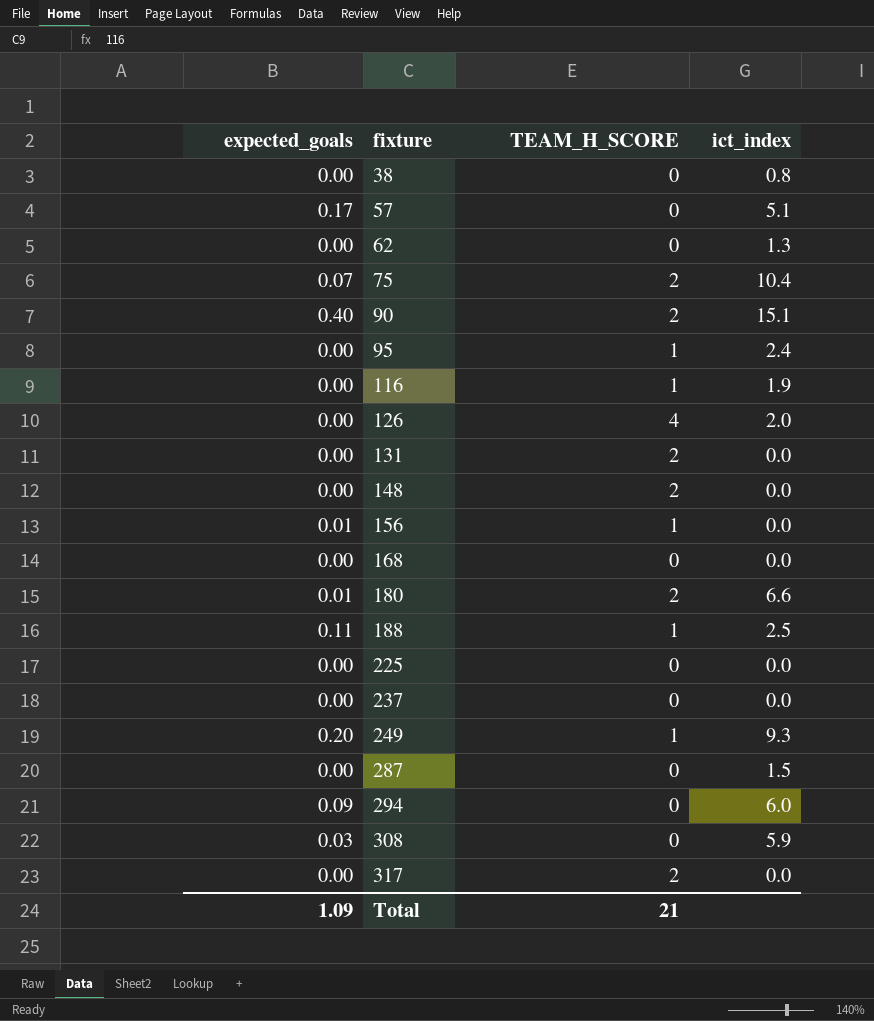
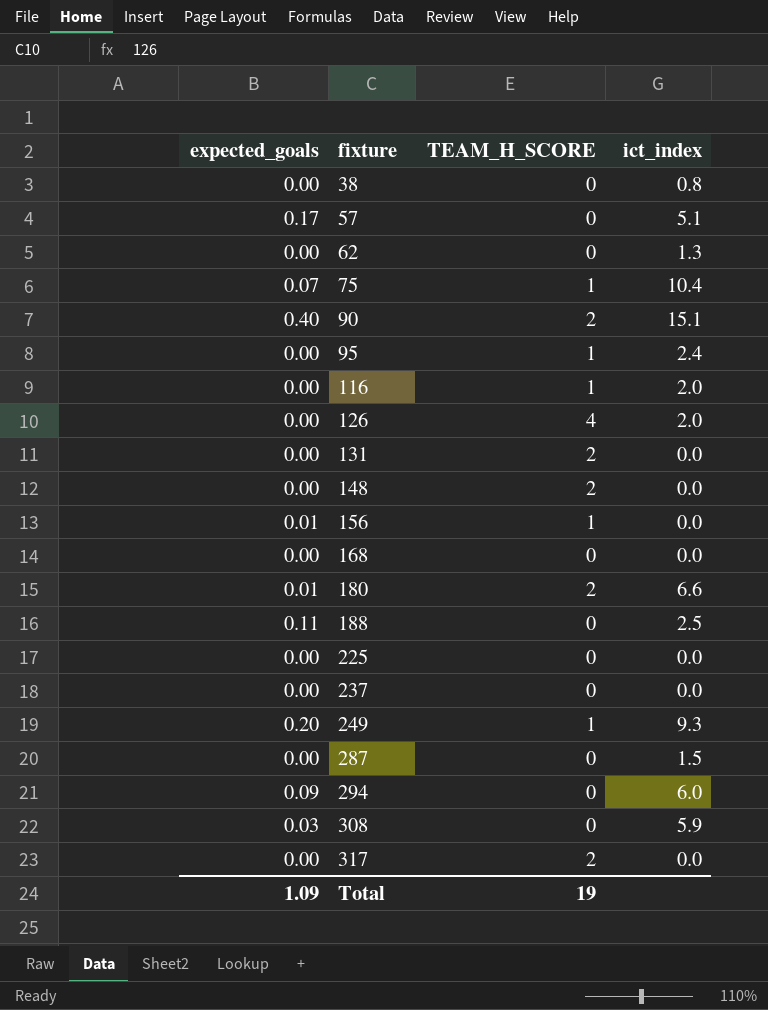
75 | TEAM_H_SCORE: 2 -> 1
116 | ict_index: 1.9 -> 2.0
188 | TEAM_H_SCORE: 1 -> 0
Total | TEAM_H_SCORE: 21 -> 19

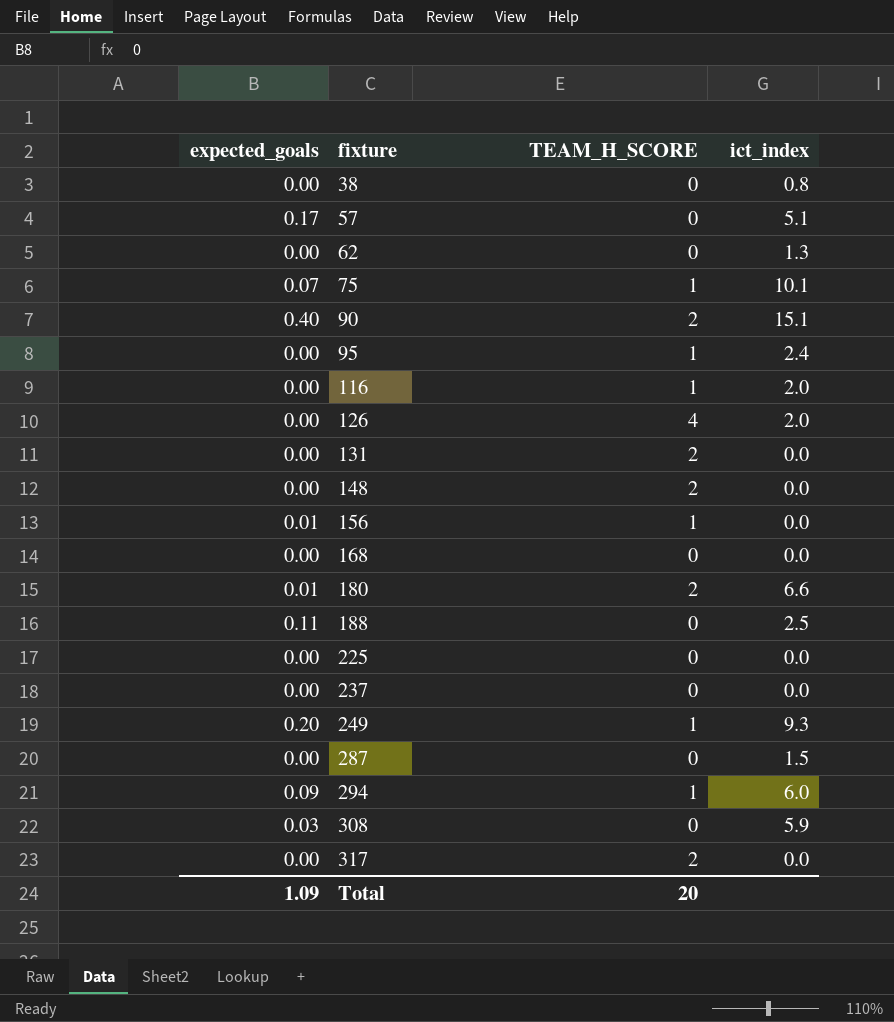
75 | ict_index: 10.4 -> 10.1
294 | TEAM_H_SCORE: 0 -> 1
Total | TEAM_H_SCORE: 19 -> 20

